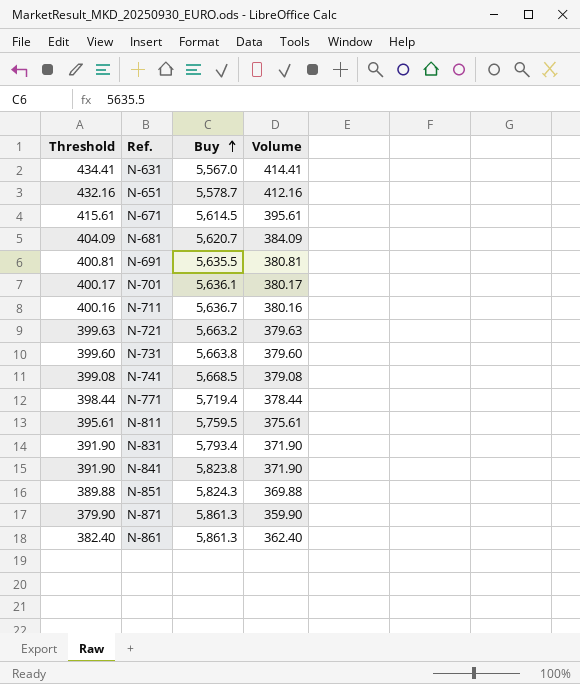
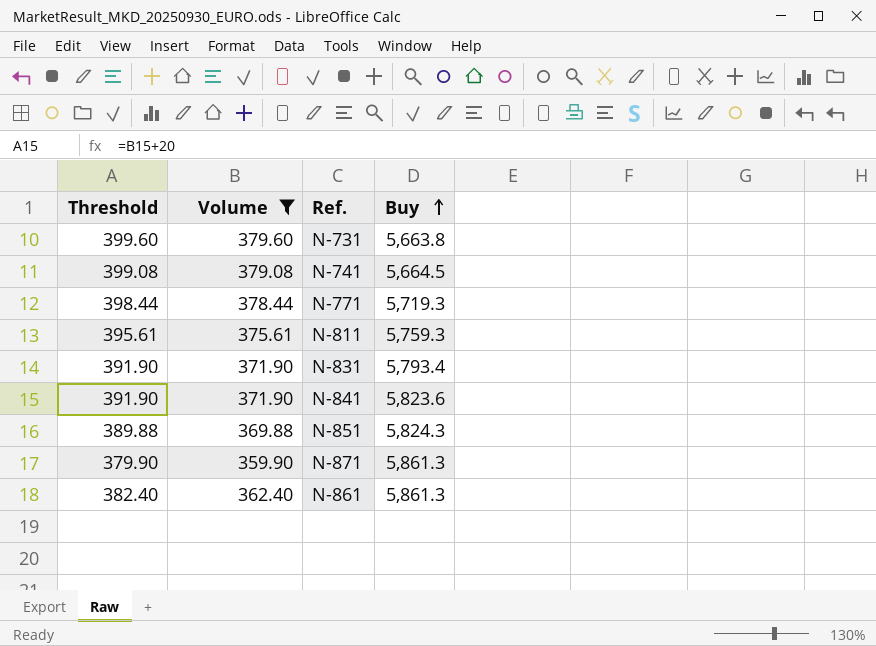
filter: none -> Volume <= 379.60
column Volume | position: 4 -> 2
N-741 | Buy: 5,668.5 -> 5,664.5
N-771 | Buy: 5,719.4 -> 5,719.3
N-811 | Buy: 5,759.5 -> 5,759.3
N-841 | Buy: 5,823.8 -> 5,823.6

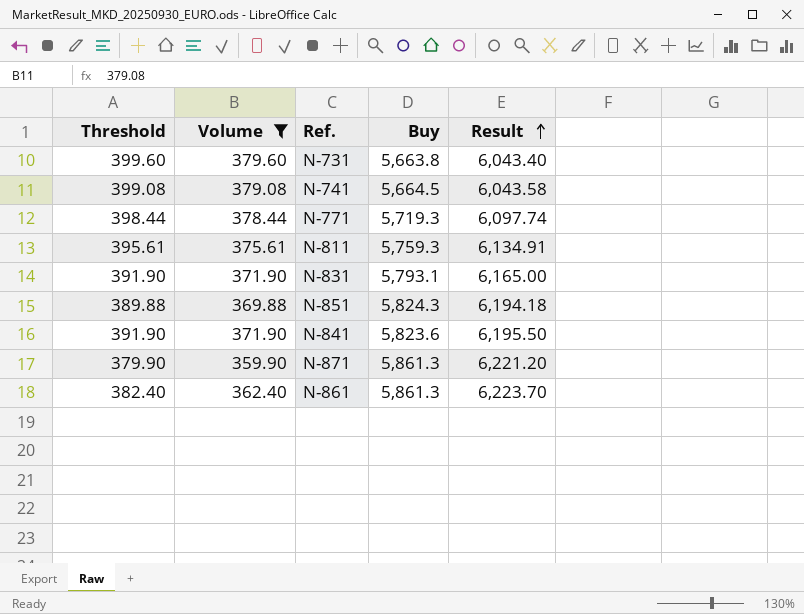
row order: Buy ascending -> Result ascending
column Result | formula: none -> [Volume] + [Buy]
N-831 | Buy: 5,793.4 -> 5,793.1

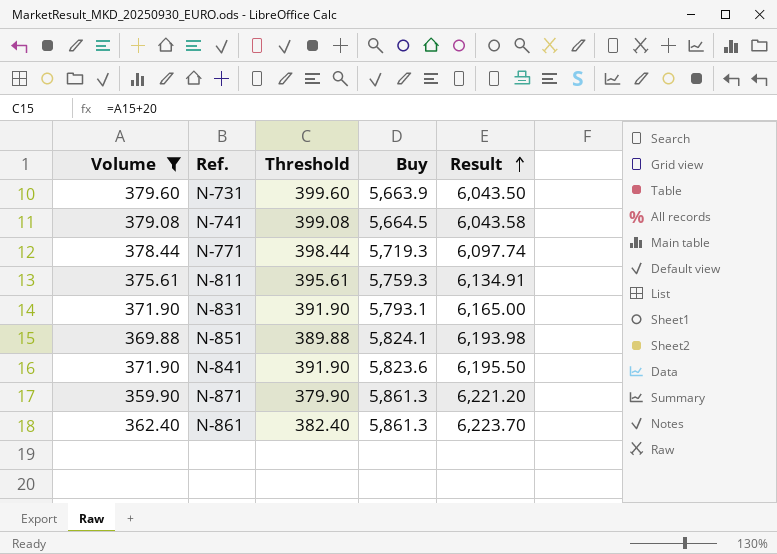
column Threshold | position: 1 -> 3
N-731 | Buy: 5,663.8 -> 5,663.9
N-731 | Result: 6,043.40 -> 6,043.50
N-851 | Buy: 5,824.3 -> 5,824.1
N-851 | Result: 6,194.18 -> 6,193.98

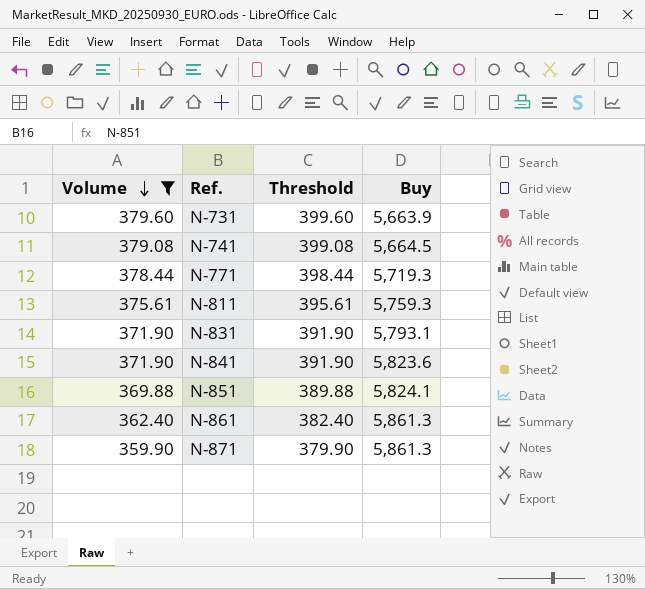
row order: Result ascending -> Volume descending
column Result | formula: [Volume] + [Buy] -> none

